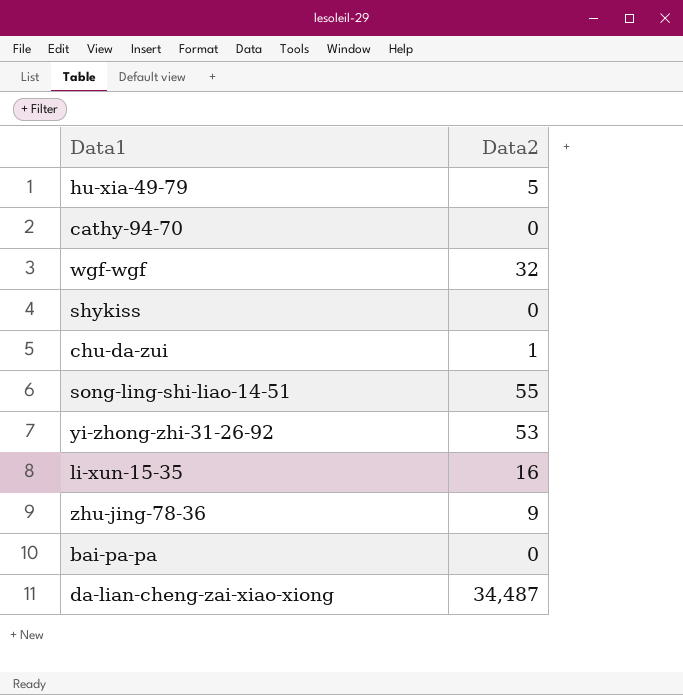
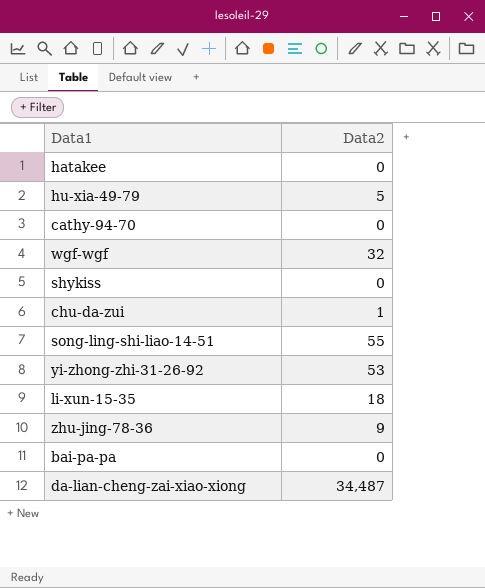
row hatakee: none -> 0
li-xun-15-35 | Data2: 16 -> 18

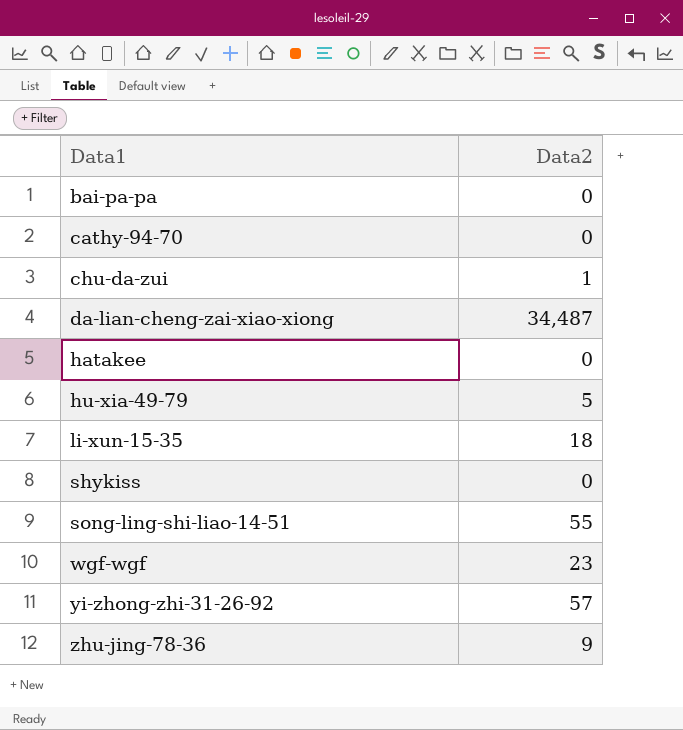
row order: none -> Data1 ascending
wgf-wgf | Data2: 32 -> 23
yi-zhong-zhi-31-26-92 | Data2: 53 -> 57

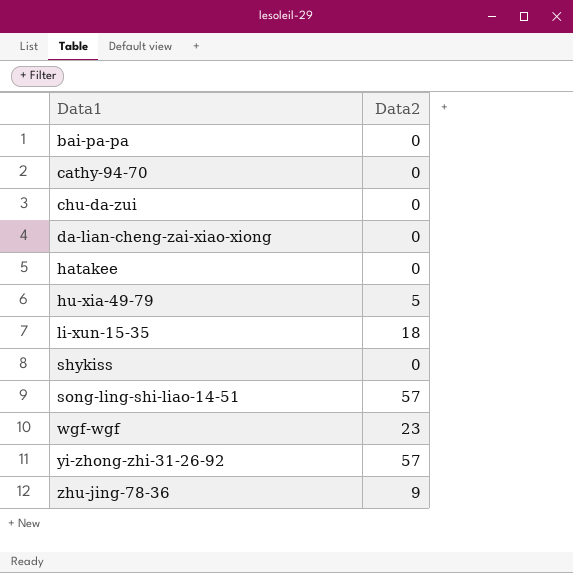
chu-da-zui | Data2: 1 -> 0
da-lian-cheng-zai-xiao-xiong | Data2: 34,487 -> 0
song-ling-shi-liao-14-51 | Data2: 55 -> 57

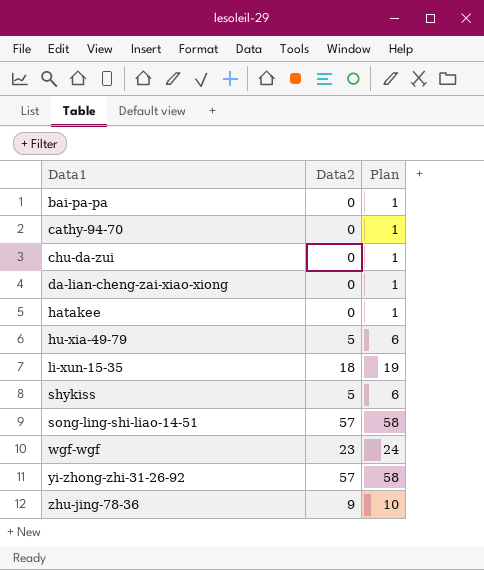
column Plan | formula: none -> [Data2] + 1
shykiss | Data2: 0 -> 5

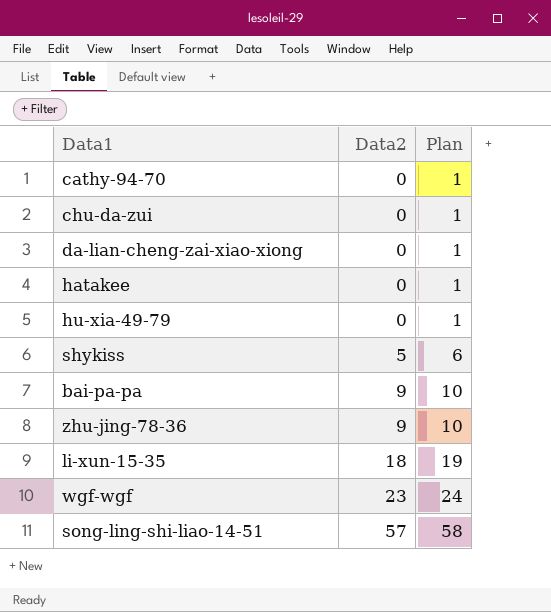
row order: Data1 ascending -> Data2 ascending
row yi-zhong-zhi-31-26-92: 57 | 58 -> none
hu-xia-49-79 | Data2: 5 -> 0
hu-xia-49-79 | Plan: 6 -> 1
bai-pa-pa | Data2: 0 -> 9
bai-pa-pa | Plan: 1 -> 10

